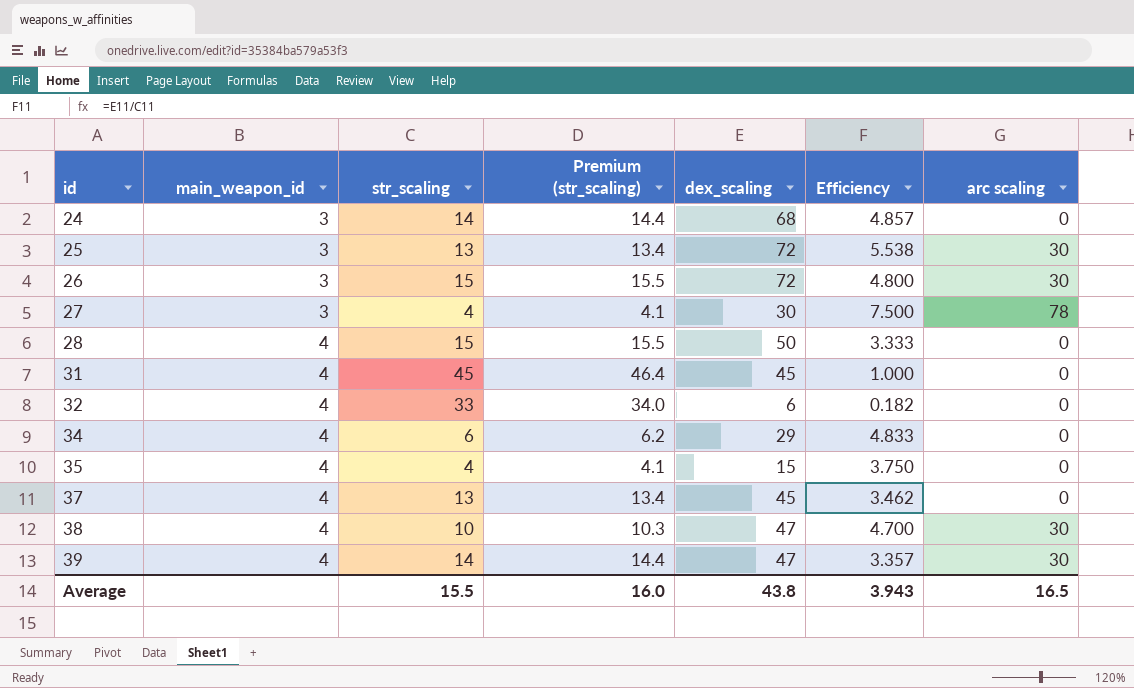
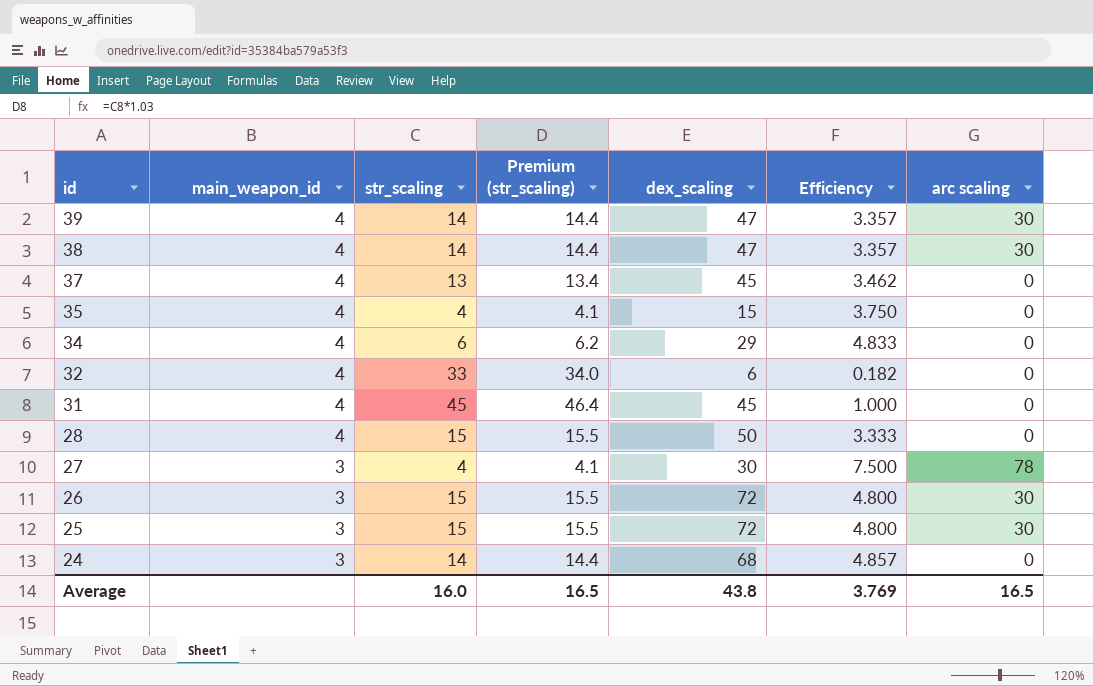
row order: id ascending -> id descending
38 | str_scaling: 10 -> 14
38 | Premium (str_scaling): 10.3 -> 14.4
38 | Efficiency: 4.700 -> 3.357
25 | str_scaling: 13 -> 15
25 | Premium (str_scaling): 13.4 -> 15.5
25 | Efficiency: 5.538 -> 4.800
Average | str_scaling: 15.5 -> 16.0
Average | Premium (str_scaling): 16.0 -> 16.5
Average | Efficiency: 3.943 -> 3.769

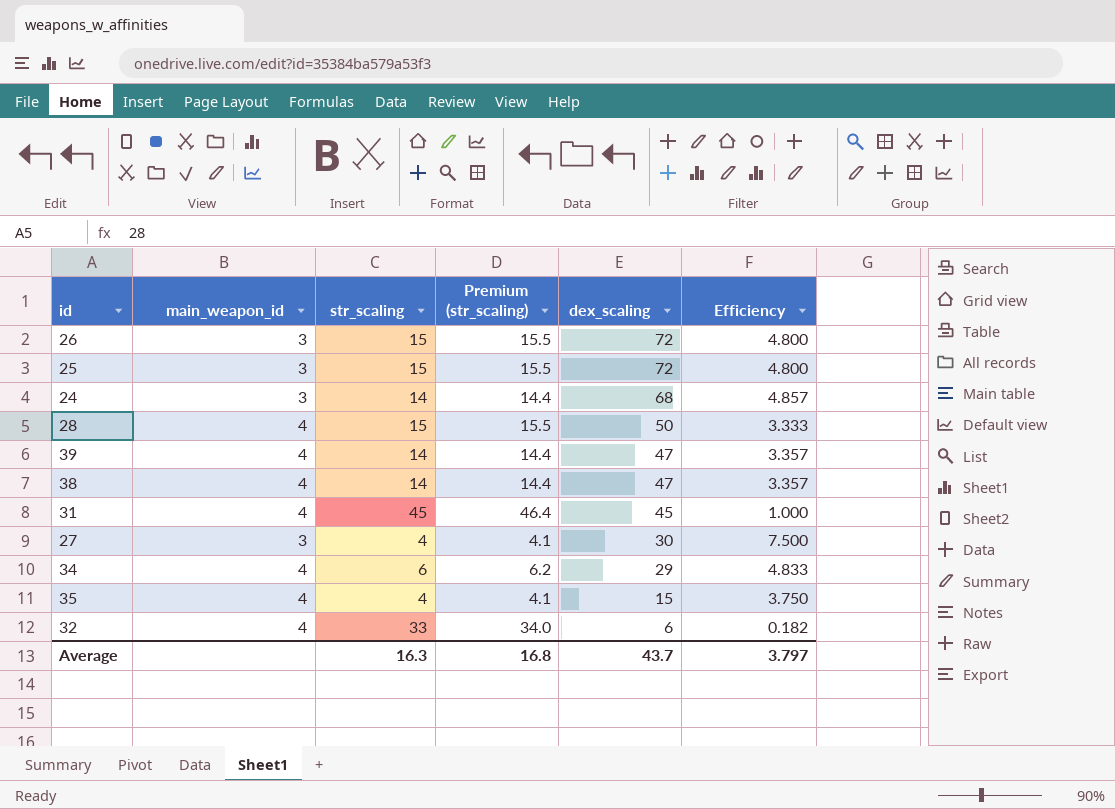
row order: id descending -> dex_scaling descending
column arc scaling | position: 7 -> none
row 37: 4 | 13 | 13.4 | 45 | 3.462 | 0 -> none
Average | str_scaling: 16.0 -> 16.3
Average | Premium (str_scaling): 16.5 -> 16.8
Average | dex_scaling: 43.8 -> 43.7
Average | Efficiency: 3.769 -> 3.797

